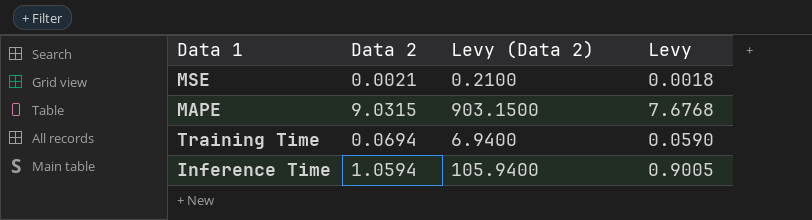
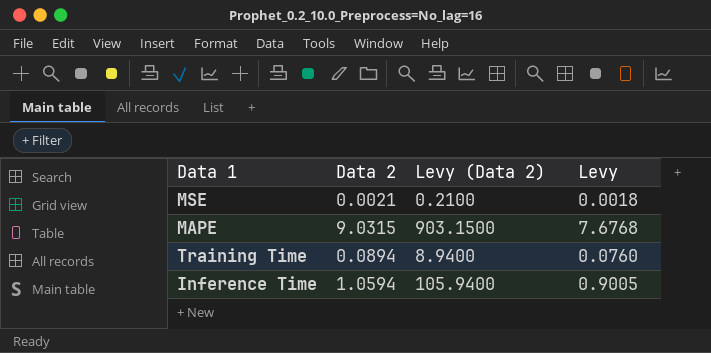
Training Time | Data 2: 0.0694 -> 0.0894
Training Time | Levy (Data 2): 6.9400 -> 8.9400
Training Time | Levy: 0.0590 -> 0.0760

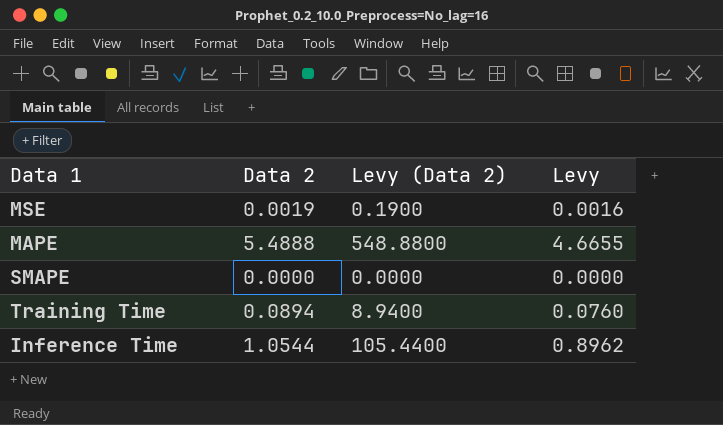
MSE | Data 2: 0.0021 -> 0.0019
MSE | Levy (Data 2): 0.2100 -> 0.1900
MSE | Levy: 0.0018 -> 0.0016
MAPE | Data 2: 9.0315 -> 5.4888
MAPE | Levy (Data 2): 903.1500 -> 548.8800
MAPE | Levy: 7.6768 -> 4.6655
row SMAPE: none -> 0.0000 | 0.0000 | 0.0000
Inference Time | Data 2: 1.0594 -> 1.0544
Inference Time | Levy (Data 2): 105.9400 -> 105.4400
Inference Time | Levy: 0.9005 -> 0.8962

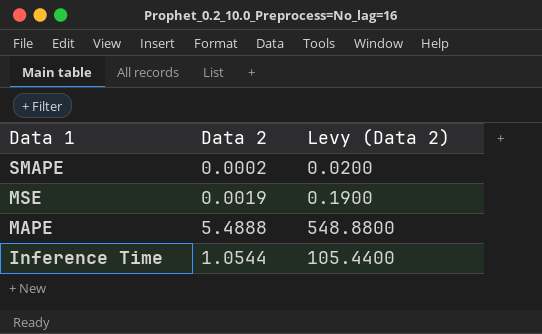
row order: none -> Data 1 descending
column Levy | formula: [Data 2] * 0.85 -> none
row Training Time: 0.0894 | 8.9400 | 0.0760 -> none
SMAPE | Data 2: 0.0000 -> 0.0002
SMAPE | Levy (Data 2): 0.0000 -> 0.0200

